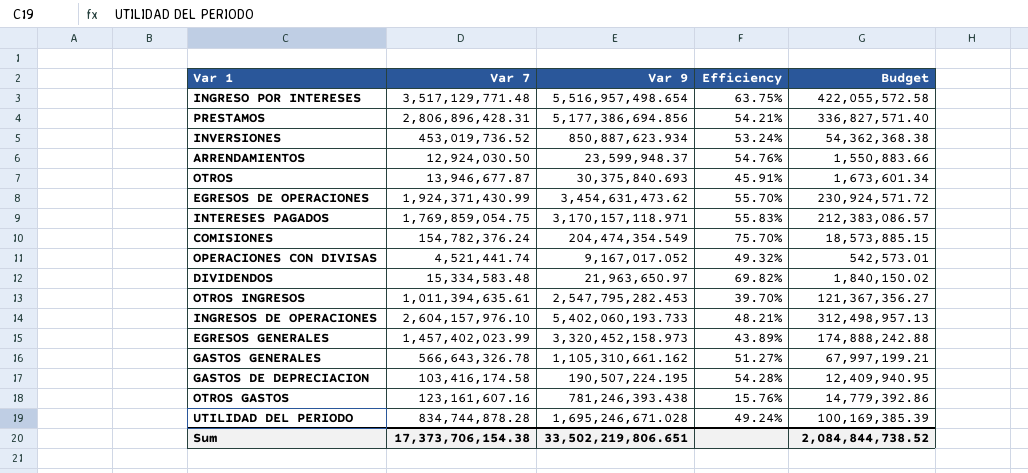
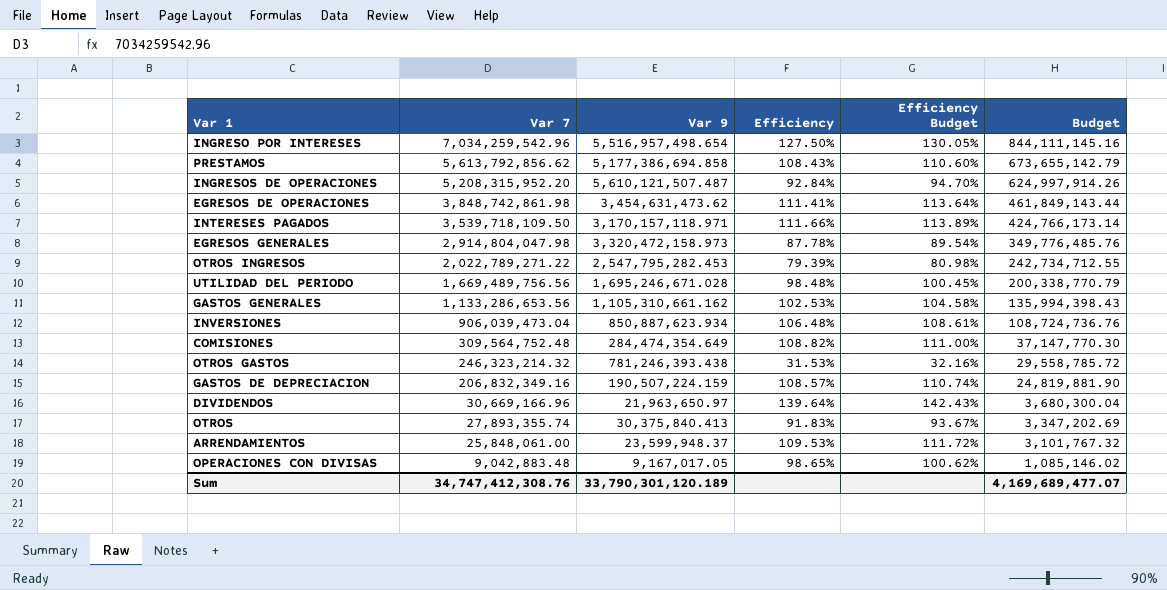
row order: none -> Var 7 descending
column Efficiency Budget | formula: none -> [Efficiency] * 1.02
INGRESO POR INTERESES | Var 7: 3,517,129,771.48 -> 7,034,259,542.96
INGRESO POR INTERESES | Efficiency: 63.75% -> 127.50%
INGRESO POR INTERESES | Budget: 422,055,572.58 -> 844,111,145.16
PRESTAMOS | Var 7: 2,806,896,428.31 -> 5,613,792,856.62
PRESTAMOS | Var 9: 5,177,386,694.856 -> 5,177,386,694.858
PRESTAMOS | Efficiency: 54.21% -> 108.43%
PRESTAMOS | Budget: 336,827,571.40 -> 673,655,142.79
INGRESOS DE OPERACIONES | Var 7: 2,604,157,976.10 -> 5,208,315,952.20
INGRESOS DE OPERACIONES | Var 9: 5,402,060,193.733 -> 5,610,121,507.487
INGRESOS DE OPERACIONES | Efficiency: 48.21% -> 92.84%
INGRESOS DE OPERACIONES | Budget: 312,498,957.13 -> 624,997,914.26
EGRESOS DE OPERACIONES | Var 7: 1,924,371,430.99 -> 3,848,742,861.98
EGRESOS DE OPERACIONES | Efficiency: 55.70% -> 111.41%
EGRESOS DE OPERACIONES | Budget: 230,924,571.72 -> 461,849,143.44
INTERESES PAGADOS | Var 7: 1,769,859,054.75 -> 3,539,718,109.50
INTERESES PAGADOS | Efficiency: 55.83% -> 111.66%
INTERESES PAGADOS | Budget: 212,383,086.57 -> 424,766,173.14
EGRESOS GENERALES | Var 7: 1,457,402,023.99 -> 2,914,804,047.98
EGRESOS GENERALES | Var 9: 3,320,452,158.973 -> 3,320,472,158.973
EGRESOS GENERALES | Efficiency: 43.89% -> 87.78%
EGRESOS GENERALES | Budget: 174,888,242.88 -> 349,776,485.76
OTROS INGRESOS | Var 7: 1,011,394,635.61 -> 2,022,789,271.22
OTROS INGRESOS | Efficiency: 39.70% -> 79.39%
OTROS INGRESOS | Budget: 121,367,356.27 -> 242,734,712.55
UTILIDAD DEL PERIODO | Var 7: 834,744,878.28 -> 1,669,489,756.56
UTILIDAD DEL PERIODO | Efficiency: 49.24% -> 98.48%
UTILIDAD DEL PERIODO | Budget: 100,169,385.39 -> 200,338,770.79
GASTOS GENERALES | Var 7: 566,643,326.78 -> 1,133,286,653.56
GASTOS GENERALES | Efficiency: 51.27% -> 102.53%
GASTOS GENERALES | Budget: 67,997,199.21 -> 135,994,398.43
INVERSIONES | Var 7: 453,019,736.52 -> 906,039,473.04
INVERSIONES | Efficiency: 53.24% -> 106.48%
INVERSIONES | Budget: 54,362,368.38 -> 108,724,736.76
COMISIONES | Var 7: 154,782,376.24 -> 309,564,752.48
COMISIONES | Var 9: 204,474,354.549 -> 284,474,354.649
COMISIONES | Efficiency: 75.70% -> 108.82%
COMISIONES | Budget: 18,573,885.15 -> 37,147,770.30
OTROS GASTOS | Var 7: 123,161,607.16 -> 246,323,214.32
OTROS GASTOS | Efficiency: 15.76% -> 31.53%
OTROS GASTOS | Budget: 14,779,392.86 -> 29,558,785.72
GASTOS DE DEPRECIACION | Var 7: 103,416,174.58 -> 206,832,349.16
GASTOS DE DEPRECIACION | Var 9: 190,507,224.195 -> 190,507,224.159
GASTOS DE DEPRECIACION | Efficiency: 54.28% -> 108.57%
GASTOS DE DEPRECIACION | Budget: 12,409,940.95 -> 24,819,881.90
DIVIDENDOS | Var 7: 15,334,583.48 -> 30,669,166.96
DIVIDENDOS | Efficiency: 69.82% -> 139.64%
DIVIDENDOS | Budget: 1,840,150.02 -> 3,680,300.04
OTROS | Var 7: 13,946,677.87 -> 27,893,355.74
OTROS | Var 9: 30,375,840.693 -> 30,375,840.413
OTROS | Efficiency: 45.91% -> 91.83%
OTROS | Budget: 1,673,601.34 -> 3,347,202.69
ARRENDAMIENTOS | Var 7: 12,924,030.50 -> 25,848,061.00
ARRENDAMIENTOS | Efficiency: 54.76% -> 109.53%
ARRENDAMIENTOS | Budget: 1,550,883.66 -> 3,101,767.32
OPERACIONES CON DIVISAS | Var 7: 4,521,441.74 -> 9,042,883.48
OPERACIONES CON DIVISAS | Var 9: 9,167,017.052 -> 9,167,017.05
OPERACIONES CON DIVISAS | Efficiency: 49.32% -> 98.65%
OPERACIONES CON DIVISAS | Budget: 542,573.01 -> 1,085,146.02
Sum | Var 7: 17,373,706,154.38 -> 34,747,412,308.76
Sum | Var 9: 33,502,219,806.651 -> 33,790,301,120.189
Sum | Budget: 2,084,844,738.52 -> 4,169,689,477.07

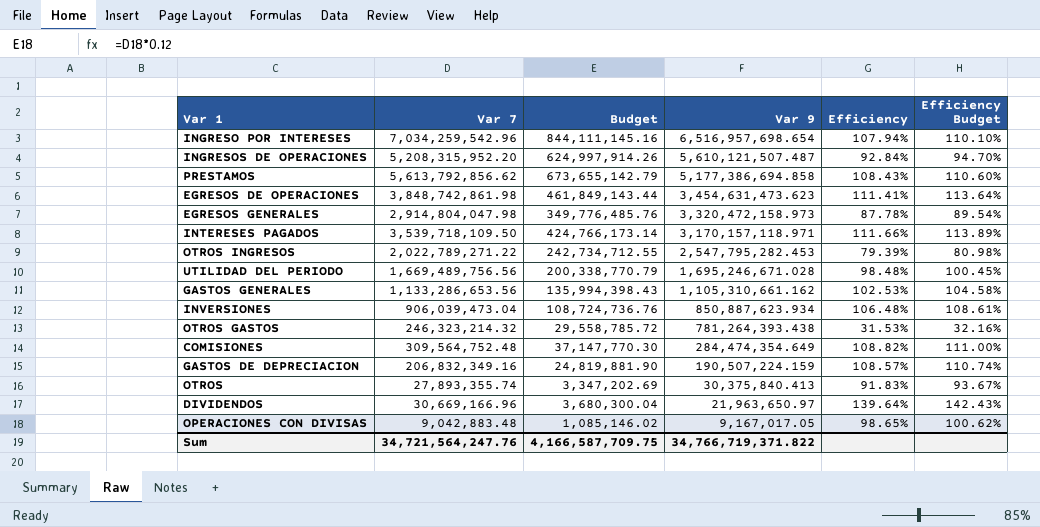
row order: Var 7 descending -> Var 9 descending
column Budget | position: 6 -> 3
row ARRENDAMIENTOS: 25,848,061.00 | 23,599,948.37 | 109.53% | 111.72% | 3,101,767.32 -> none
INGRESO POR INTERESES | Var 9: 5,516,957,498.654 -> 6,516,957,698.654
INGRESO POR INTERESES | Efficiency: 127.50% -> 107.94%
INGRESO POR INTERESES | Efficiency Budget: 130.05% -> 110.10%
EGRESOS DE OPERACIONES | Var 9: 3,454,631,473.62 -> 3,454,631,473.623
OTROS GASTOS | Var 9: 781,246,393.438 -> 781,264,393.438
Sum | Var 7: 34,747,412,308.76 -> 34,721,564,247.76
Sum | Budget: 4,169,689,477.07 -> 4,166,587,709.75
Sum | Var 9: 33,790,301,120.189 -> 34,766,719,371.822

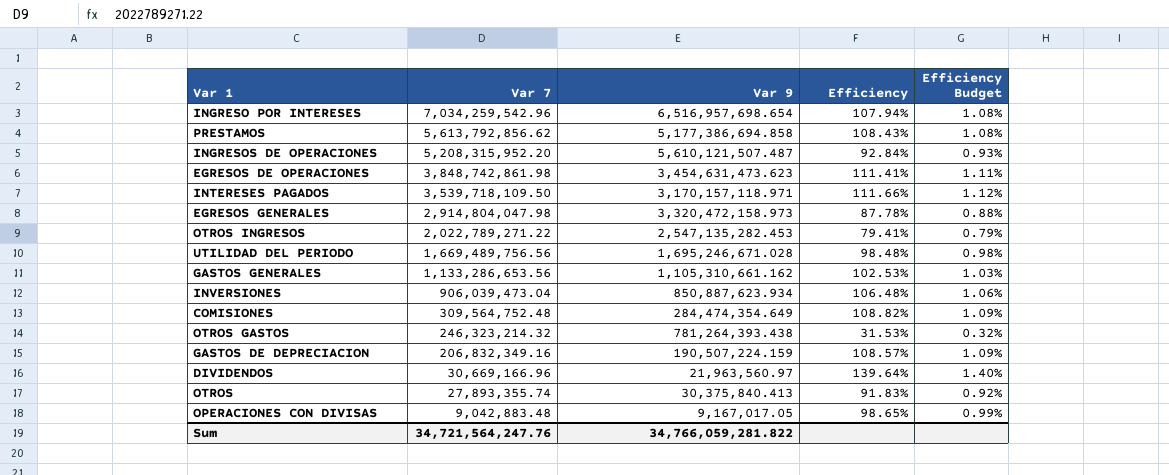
row order: Var 9 descending -> Var 7 descending
column Budget | formula: [Var 7] * 0.12 -> none
column Efficiency Budget | formula: [Efficiency] * 1.02 -> [Efficiency] * 0.01
OTROS INGRESOS | Var 9: 2,547,795,282.453 -> 2,547,135,282.453
OTROS INGRESOS | Efficiency: 79.39% -> 79.41%
DIVIDENDOS | Var 9: 21,963,650.97 -> 21,963,560.97
Sum | Var 9: 34,766,719,371.822 -> 34,766,059,281.822

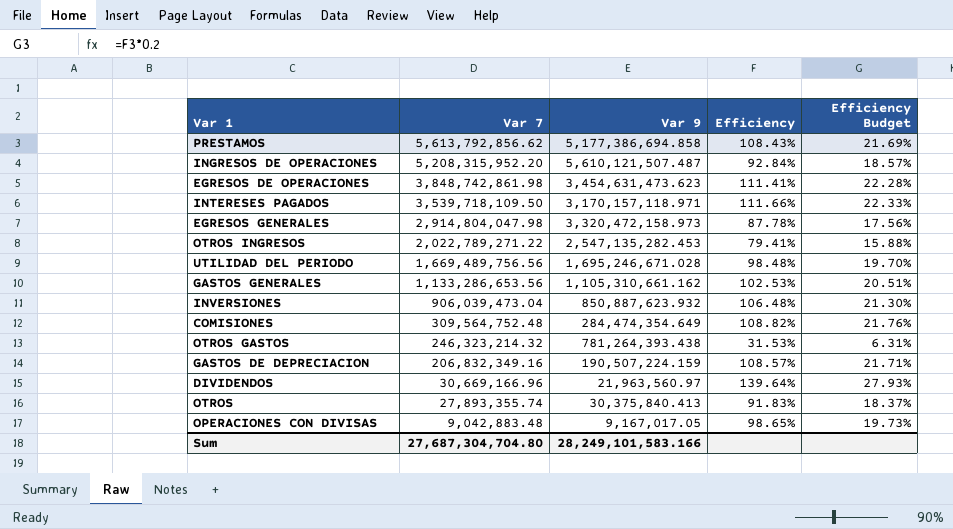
column Efficiency Budget | formula: [Efficiency] * 0.01 -> [Efficiency] * 0.2
row INGRESO POR INTERESES: 7,034,259,542.96 | 6,516,957,698.654 | 107.94% | 1.08% -> none
INVERSIONES | Var 9: 850,887,623.934 -> 850,887,623.932
Sum | Var 7: 34,721,564,247.76 -> 27,687,304,704.80
Sum | Var 9: 34,766,059,281.822 -> 28,249,101,583.166

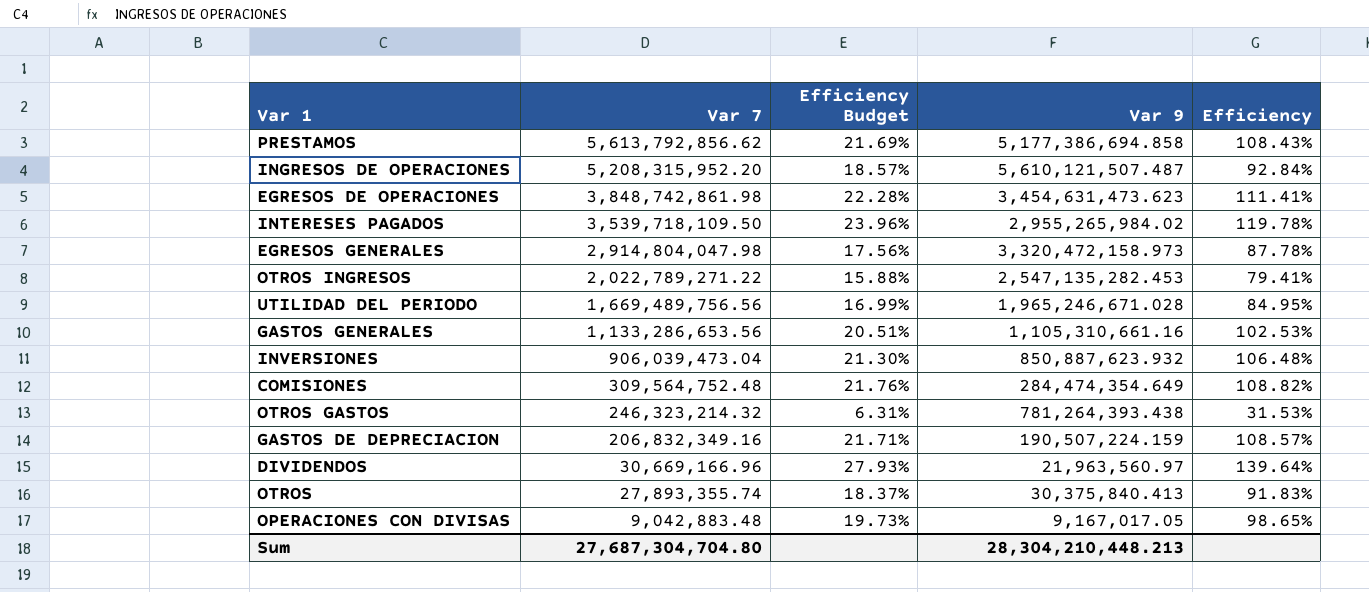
column Efficiency Budget | position: 5 -> 3
INTERESES PAGADOS | Efficiency Budget: 22.33% -> 23.96%
INTERESES PAGADOS | Var 9: 3,170,157,118.971 -> 2,955,265,984.02
INTERESES PAGADOS | Efficiency: 111.66% -> 119.78%
UTILIDAD DEL PERIODO | Efficiency Budget: 19.70% -> 16.99%
UTILIDAD DEL PERIODO | Var 9: 1,695,246,671.028 -> 1,965,246,671.028
UTILIDAD DEL PERIODO | Efficiency: 98.48% -> 84.95%
GASTOS GENERALES | Var 9: 1,105,310,661.162 -> 1,105,310,661.16
Sum | Var 9: 28,249,101,583.166 -> 28,304,210,448.213

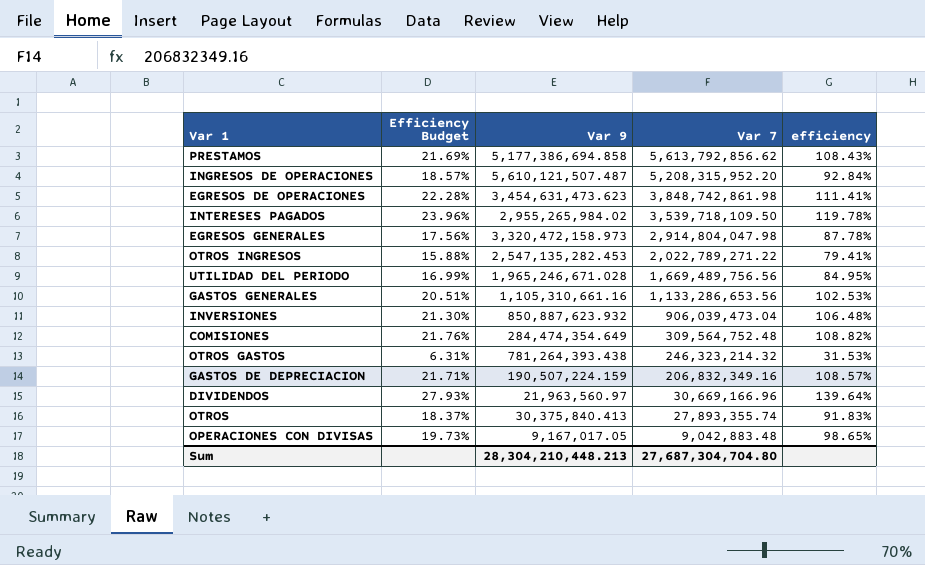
column Var 7 | position: 2 -> 4
column name: Efficiency -> efficiency

